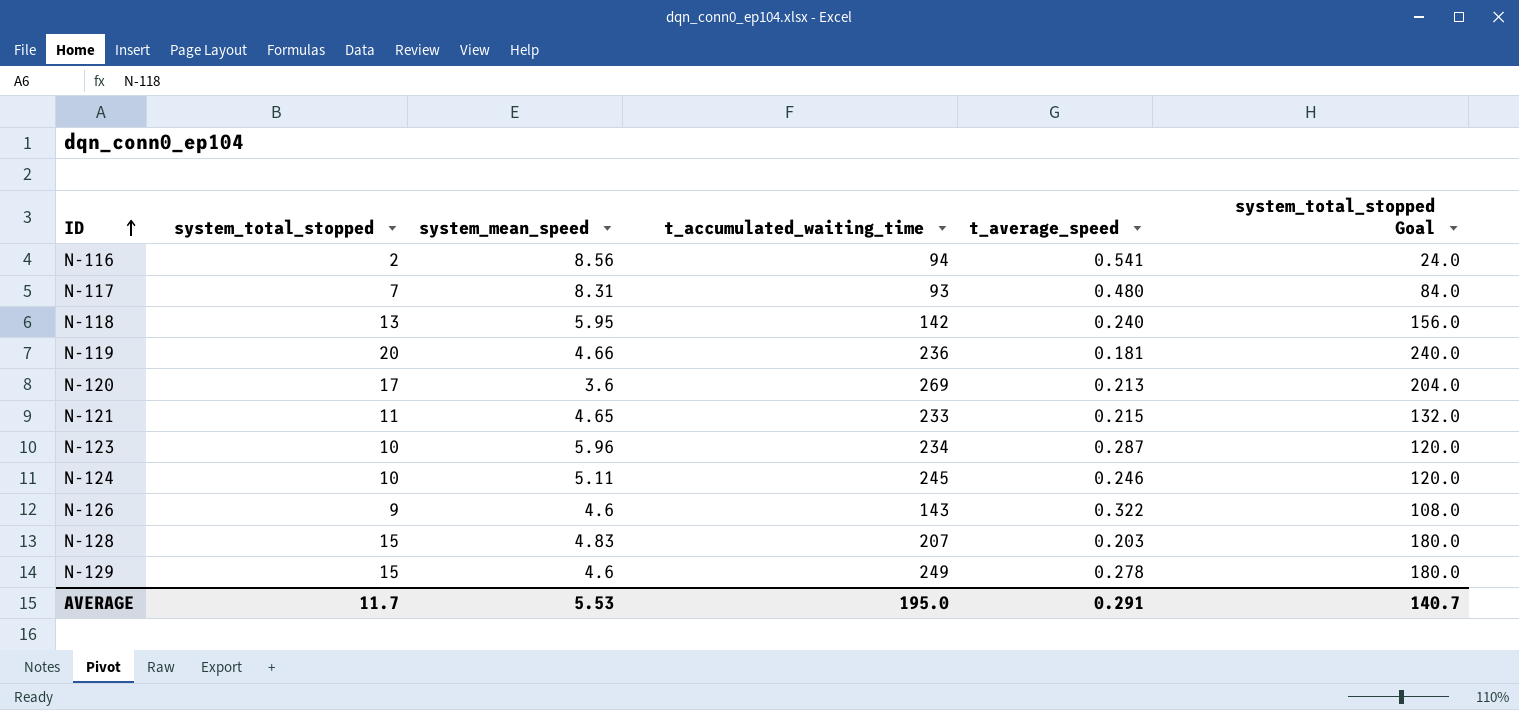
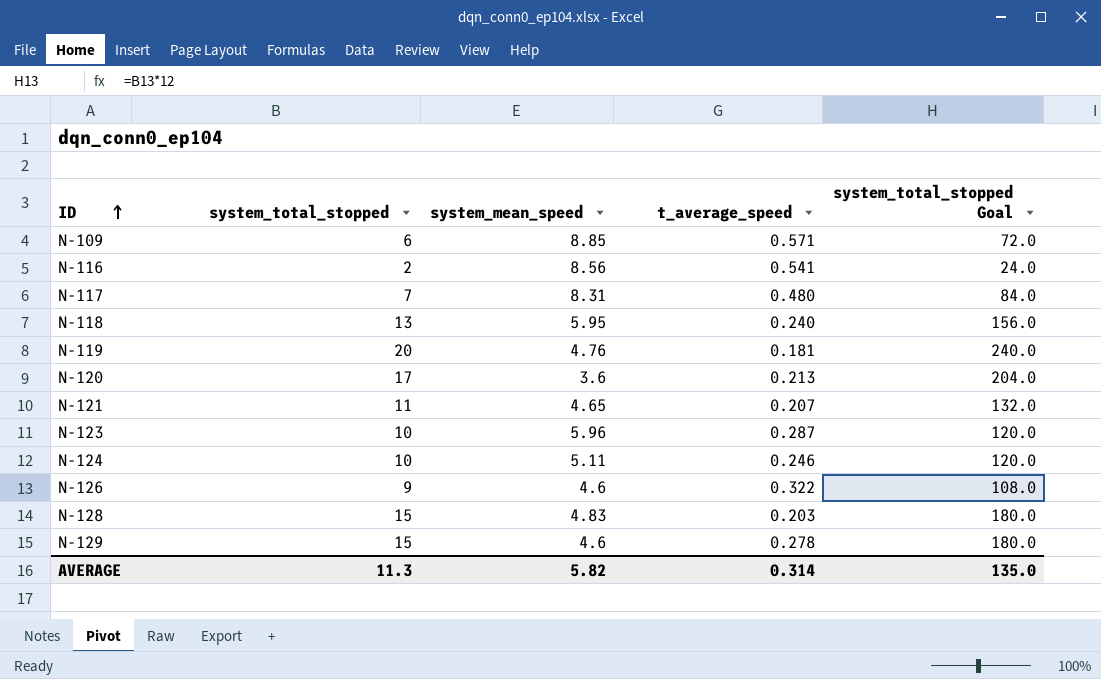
column t_accumulated_waiting_time | position: 4 -> none
row N-109: none -> 6 | 8.85 | 0.571 | 72.0
N-119 | system_mean_speed: 4.66 -> 4.76
N-121 | t_average_speed: 0.215 -> 0.207
AVERAGE | system_total_stopped: 11.7 -> 11.3
AVERAGE | system_mean_speed: 5.53 -> 5.82
AVERAGE | t_average_speed: 0.291 -> 0.314
AVERAGE | system_total_stopped Goal: 140.7 -> 135.0

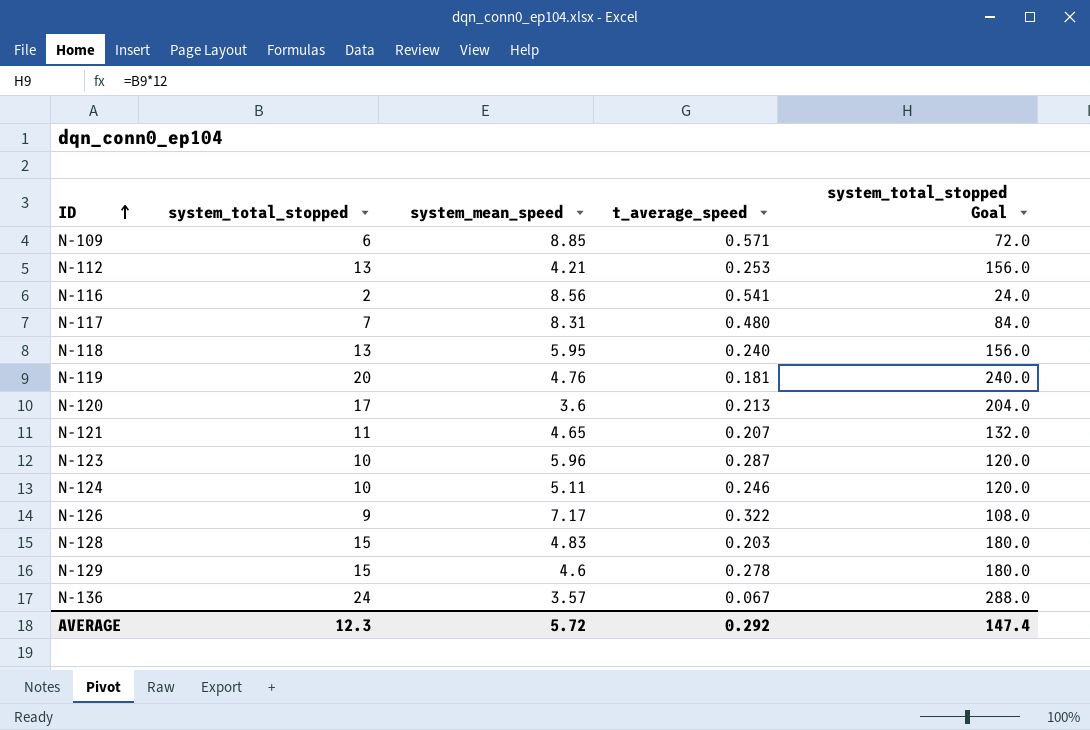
row N-112: none -> 13 | 4.21 | 0.253 | 156.0
N-126 | system_mean_speed: 4.6 -> 7.17
row N-136: none -> 24 | 3.57 | 0.067 | 288.0
AVERAGE | system_total_stopped: 11.3 -> 12.3
AVERAGE | system_mean_speed: 5.82 -> 5.72
AVERAGE | t_average_speed: 0.314 -> 0.292
AVERAGE | system_total_stopped Goal: 135.0 -> 147.4

